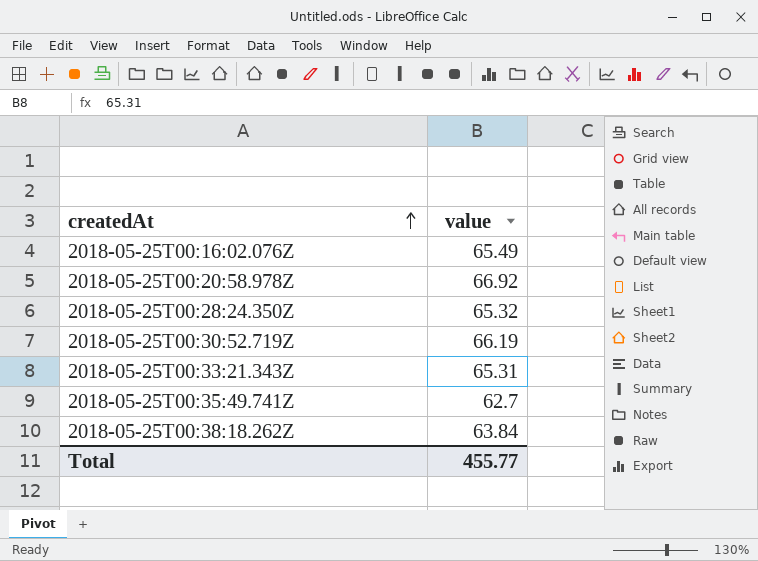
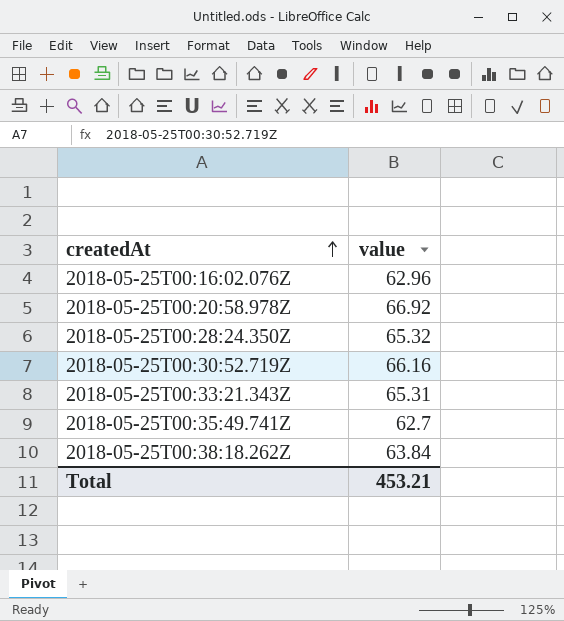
2018-05-25T00:16:02.076Z | value: 65.49 -> 62.96
2018-05-25T00:30:52.719Z | value: 66.19 -> 66.16
Total | value: 455.77 -> 453.21

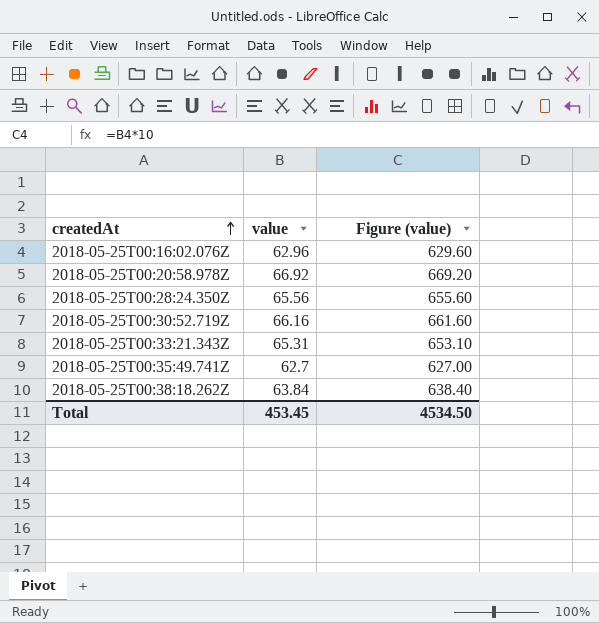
column Figure (value) | formula: none -> [value] * 10
2018-05-25T00:28:24.350Z | value: 65.32 -> 65.56
Total | value: 453.21 -> 453.45

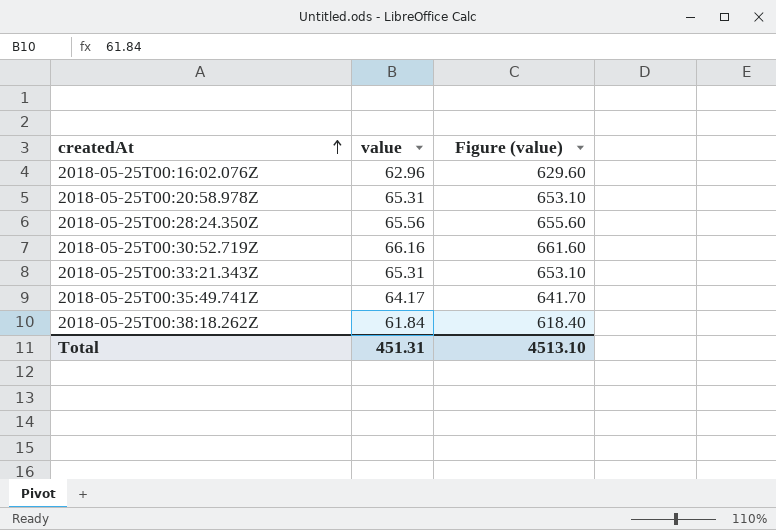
2018-05-25T00:20:58.978Z | value: 66.92 -> 65.31
2018-05-25T00:20:58.978Z | Figure (value): 669.20 -> 653.10
2018-05-25T00:35:49.741Z | value: 62.7 -> 64.17
2018-05-25T00:35:49.741Z | Figure (value): 627.00 -> 641.70
2018-05-25T00:38:18.262Z | value: 63.84 -> 61.84
2018-05-25T00:38:18.262Z | Figure (value): 638.40 -> 618.40
Total | value: 453.45 -> 451.31
Total | Figure (value): 4534.50 -> 4513.10

